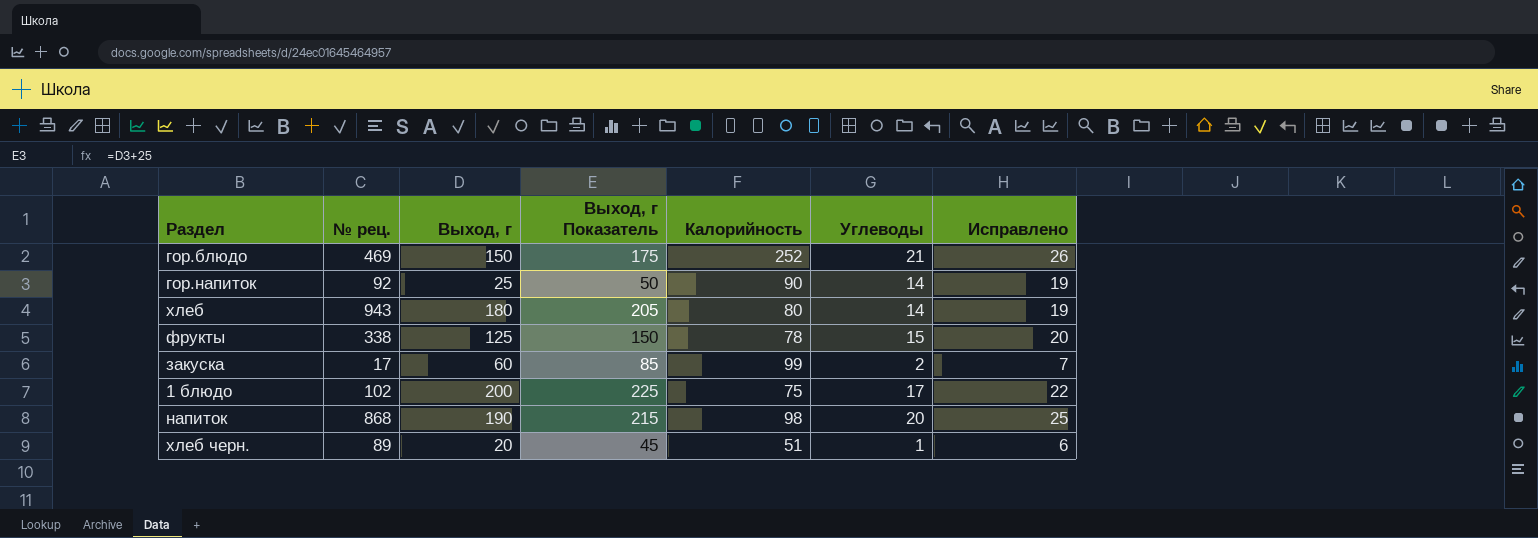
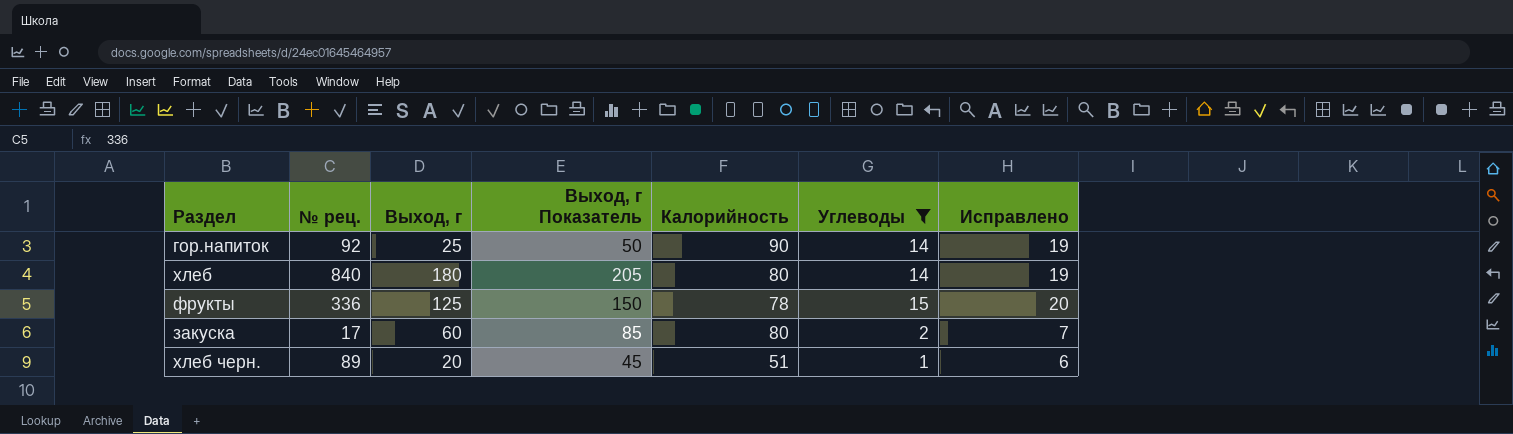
filter: none -> Углеводы <= 15
хлеб | № рец.: 943 -> 840
фрукты | № рец.: 338 -> 336
закуска | Калорийность: 99 -> 80

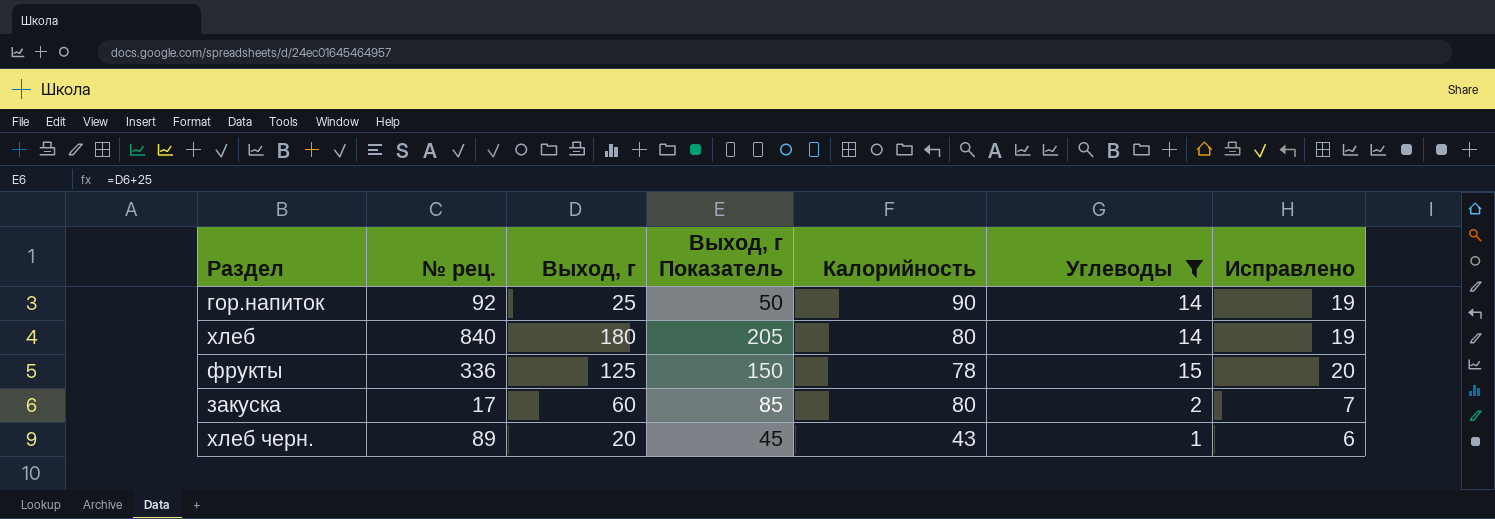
хлеб черн. | Калорийность: 51 -> 43

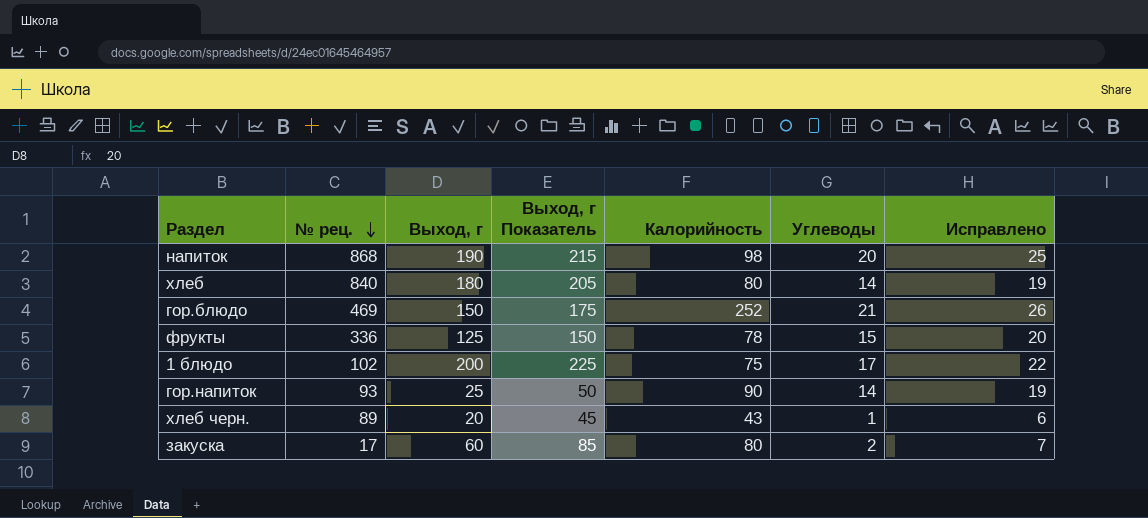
filter: Углеводы <= 15 -> none
row order: none -> № рец. descending
гор.напиток | № рец.: 92 -> 93

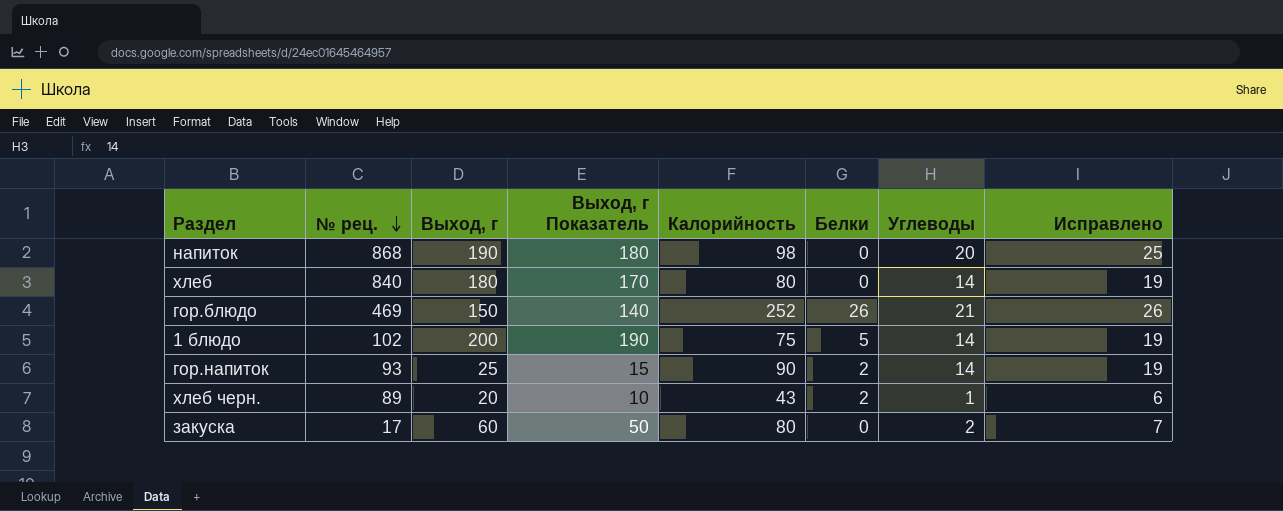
column Выход, г Показатель | formula: [Выход, г] + 25 -> [Выход, г] - 10
column Белки | position: none -> 6
row фрукты: 336 | 125 | 150 | 78 | 15 | 20 -> none
1 блюдо | Углеводы: 17 -> 14
1 блюдо | Исправлено: 22 -> 19

